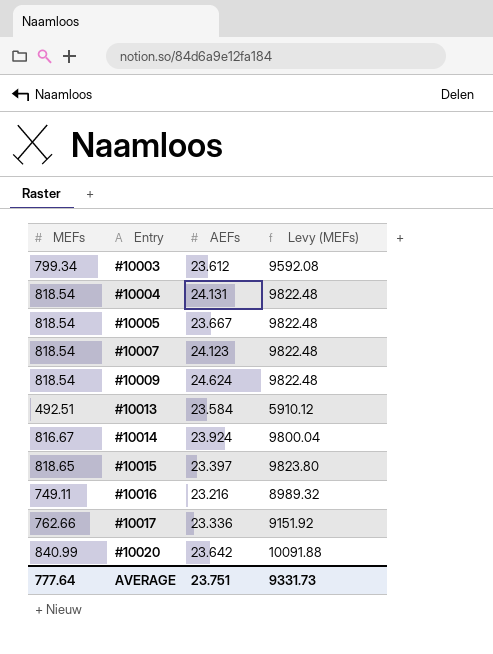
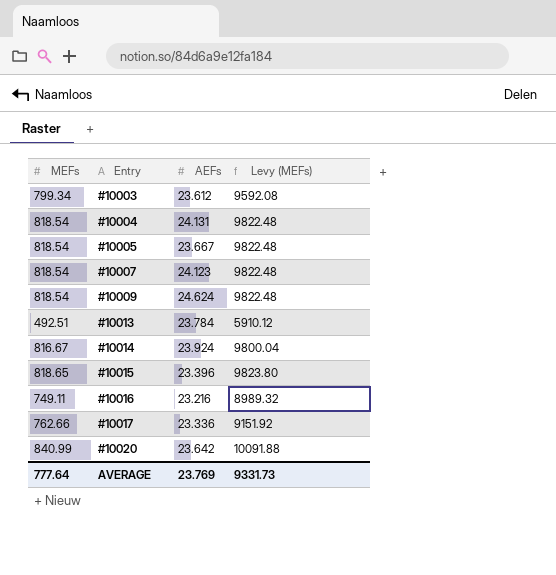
#10013 | AEFs: 23.584 -> 23.784
#10015 | AEFs: 23.397 -> 23.396
AVERAGE | AEFs: 23.751 -> 23.769

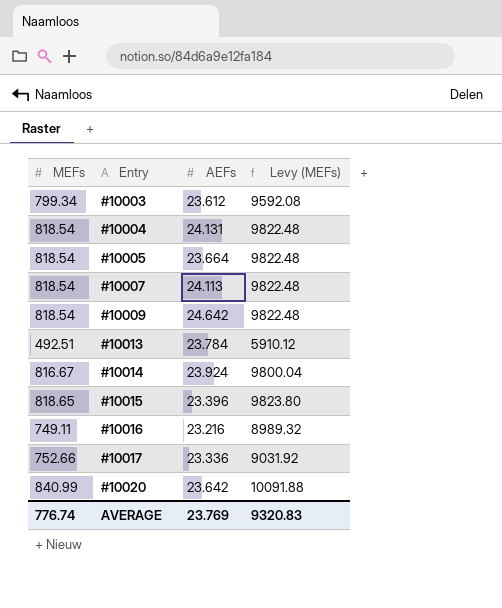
#10005 | AEFs: 23.667 -> 23.664
#10007 | AEFs: 24.123 -> 24.113
#10009 | AEFs: 24.624 -> 24.642
#10017 | MEFs: 762.66 -> 752.66
#10017 | Levy (MEFs): 9151.92 -> 9031.92
AVERAGE | MEFs: 777.64 -> 776.74
AVERAGE | Levy (MEFs): 9331.73 -> 9320.83

